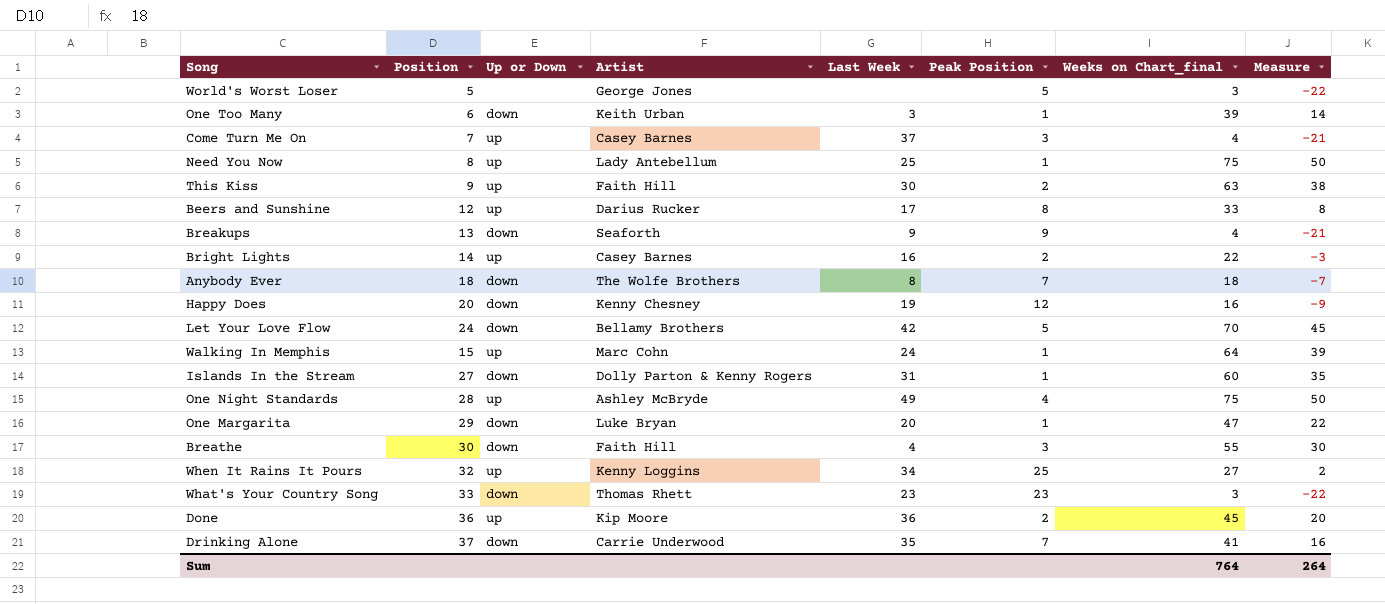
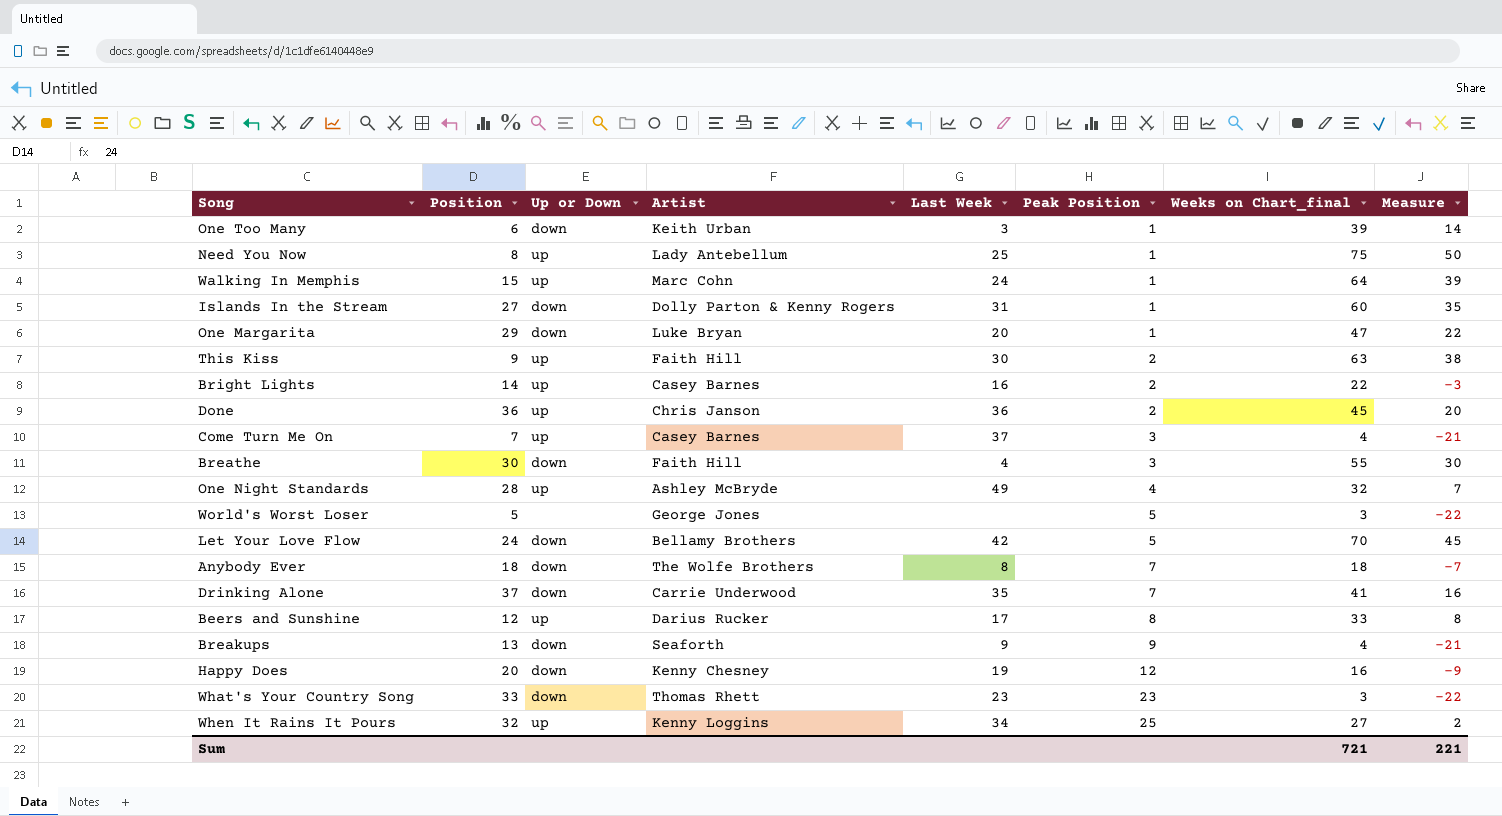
row order: none -> Peak Position ascending
Done | Artist: Kip Moore -> Chris Janson
One Night Standards | Weeks on Chart_final: 75 -> 32
One Night Standards | Measure: 50 -> 7
Sum | Weeks on Chart_final: 764 -> 721
Sum | Measure: 264 -> 221

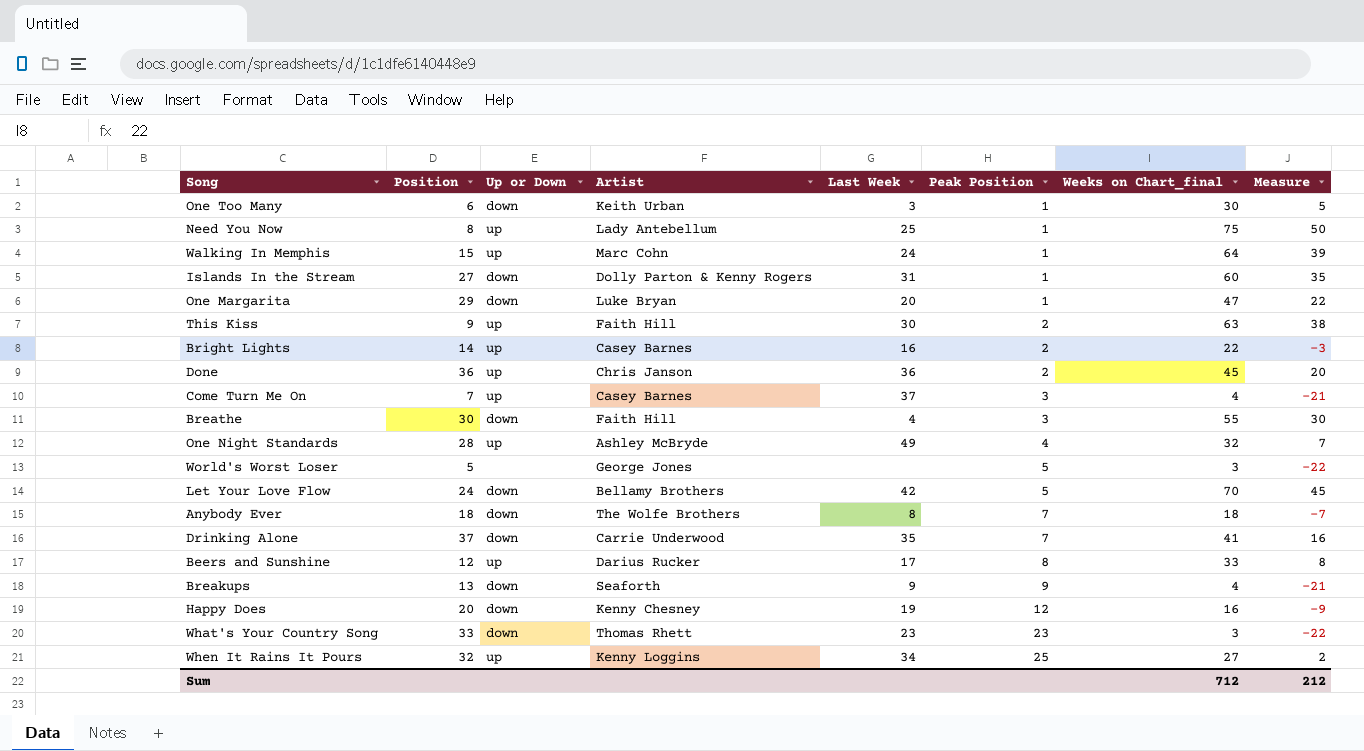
One Too Many | Weeks on Chart_final: 39 -> 30
One Too Many | Measure: 14 -> 5
Sum | Weeks on Chart_final: 721 -> 712
Sum | Measure: 221 -> 212

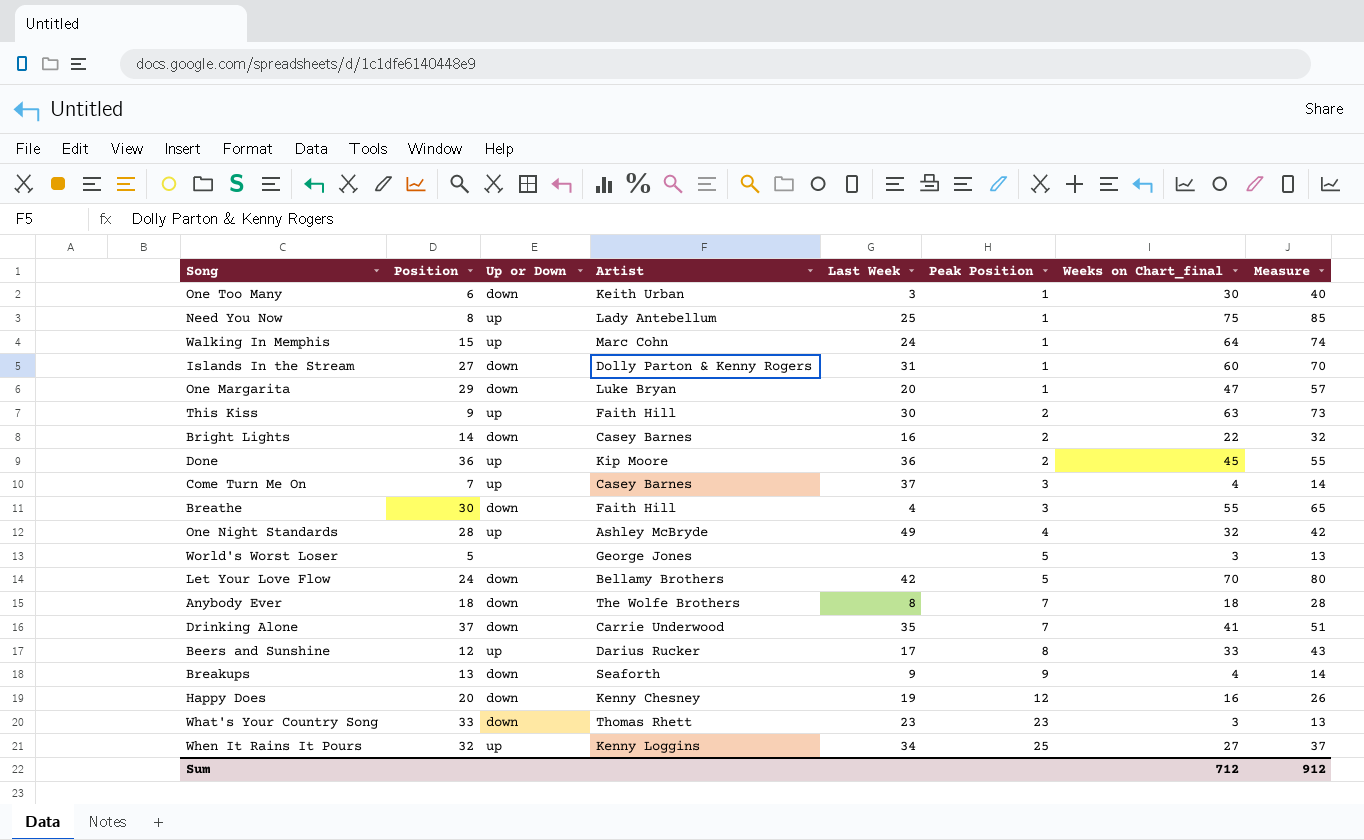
column Measure | formula: [Weeks on Chart_final] - 25 -> [Weeks on Chart_final] + 10
Bright Lights | Up or Down: up -> down
Done | Artist: Chris Janson -> Kip Moore
Sum | Measure: 212 -> 912

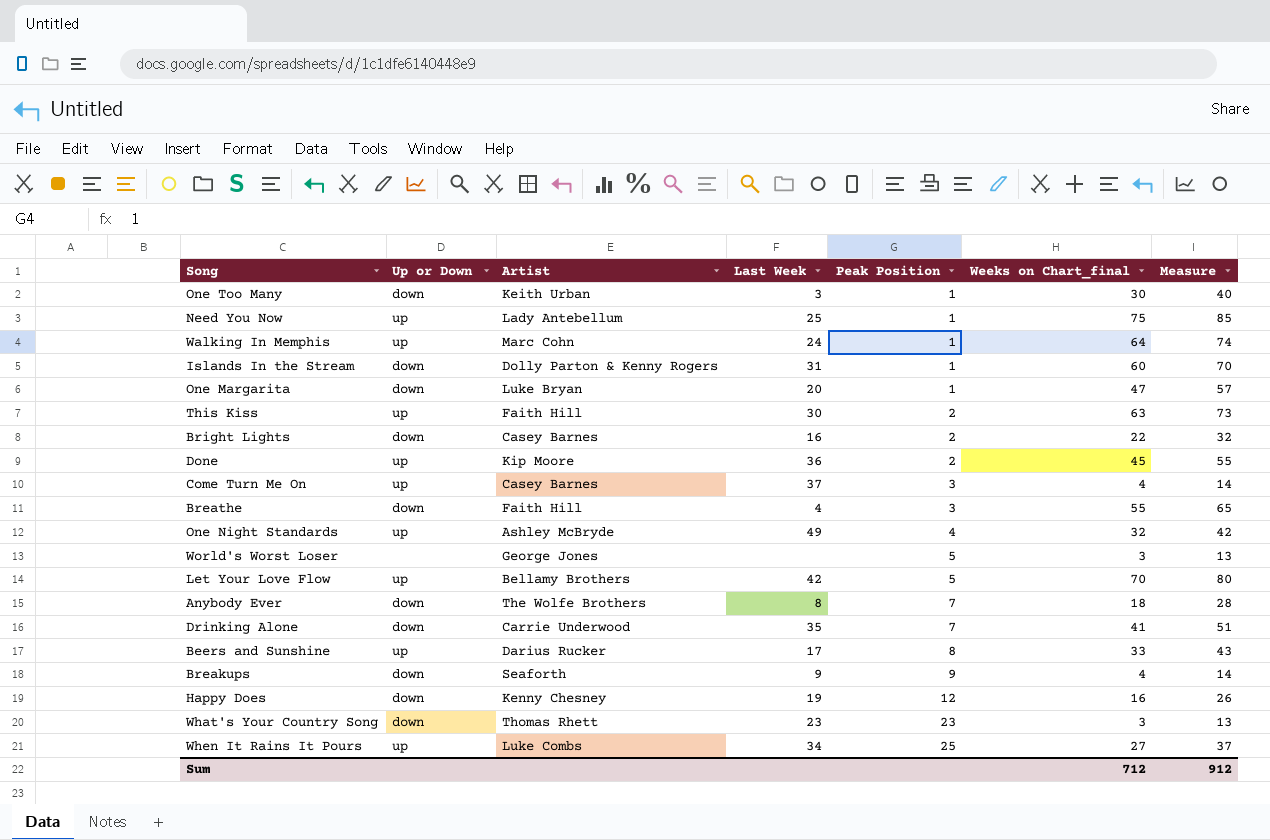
column Position | position: 2 -> none
Let Your Love Flow | Up or Down: down -> up
When It Rains It Pours | Artist: Kenny Loggins -> Luke Combs

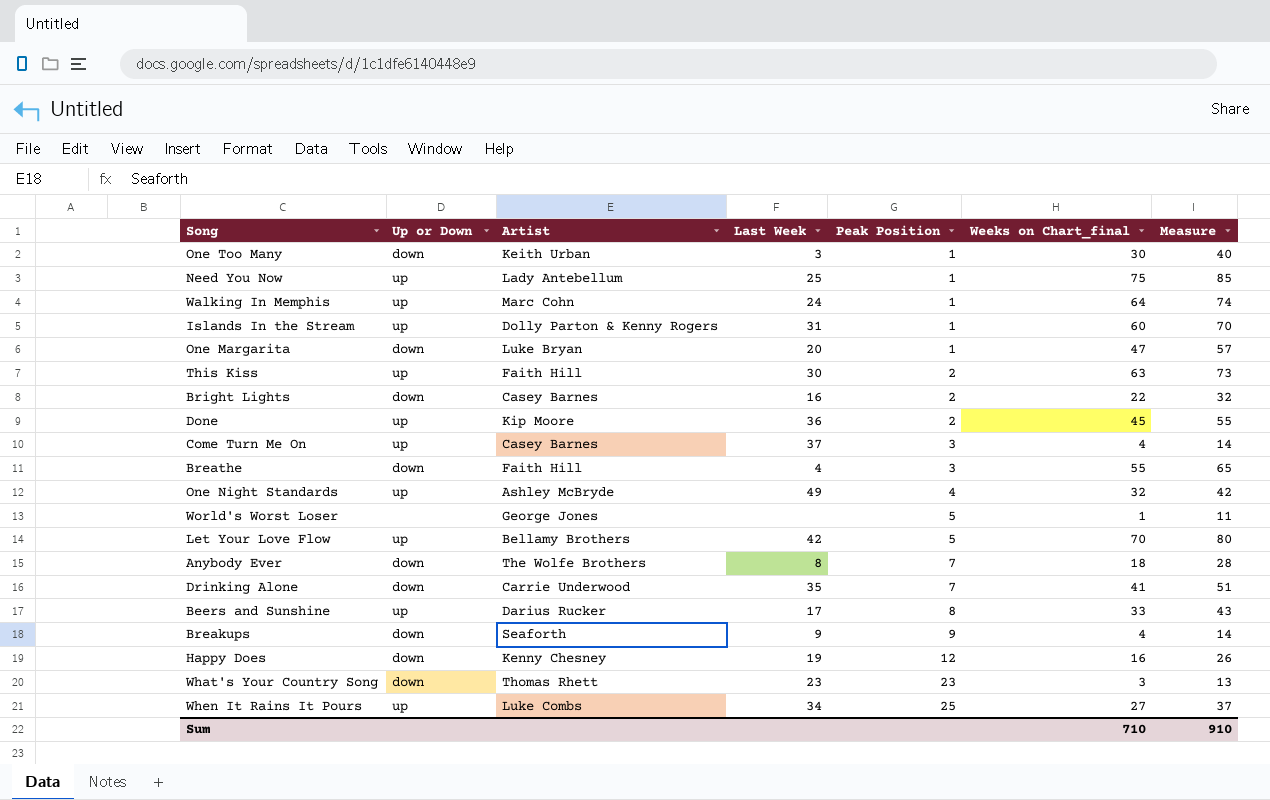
Islands In the Stream | Up or Down: down -> up
World's Worst Loser | Weeks on Chart_final: 3 -> 1
World's Worst Loser | Measure: 13 -> 11
Sum | Weeks on Chart_final: 712 -> 710
Sum | Measure: 912 -> 910

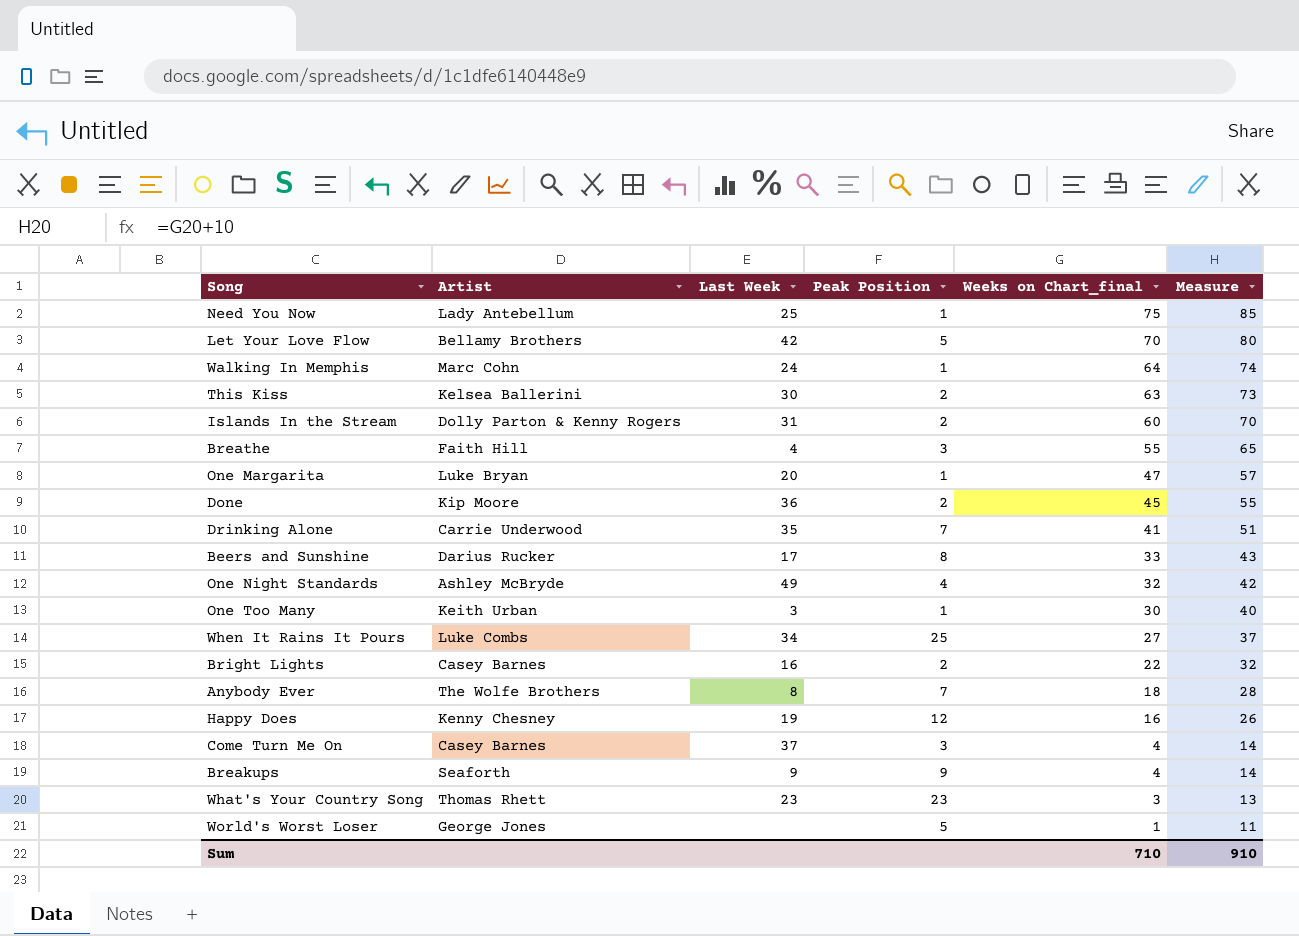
row order: Peak Position ascending -> Weeks on Chart_final descending
column Up or Down | position: 2 -> none
This Kiss | Artist: Faith Hill -> Kelsea Ballerini
Islands In the Stream | Peak Position: 1 -> 2

